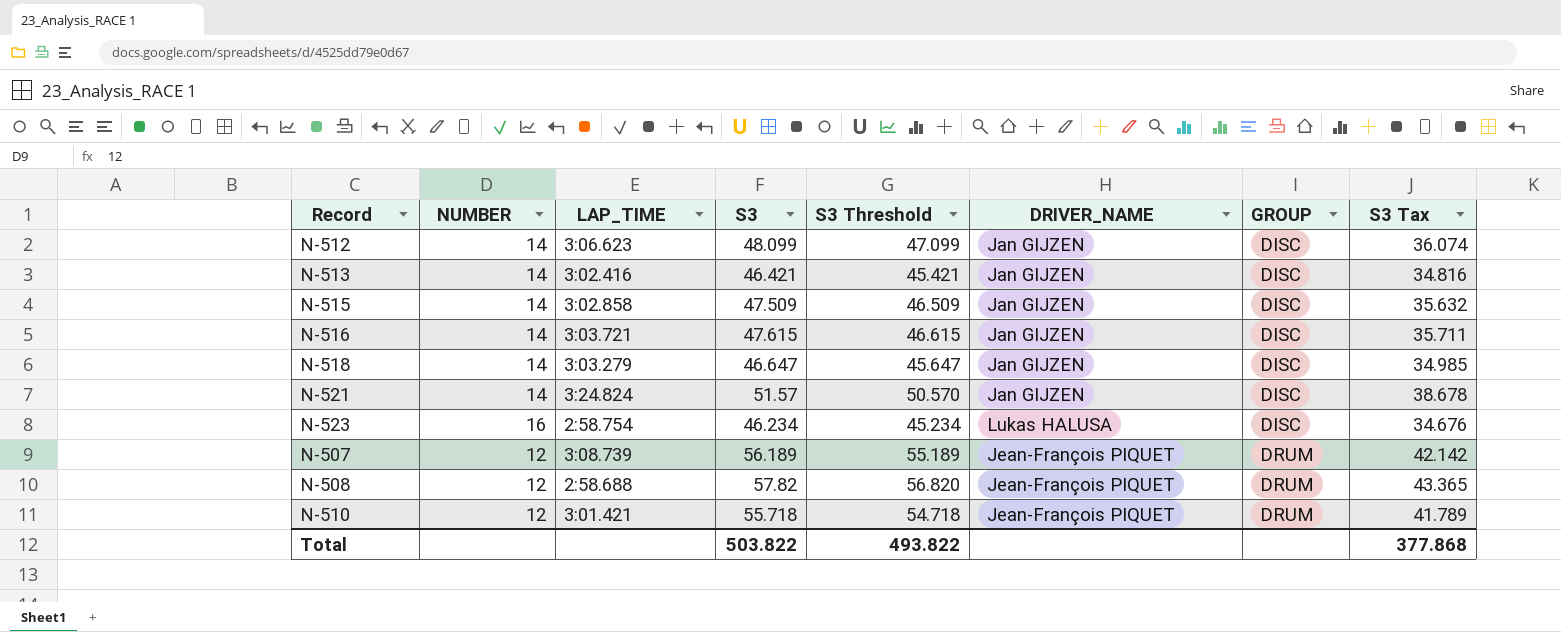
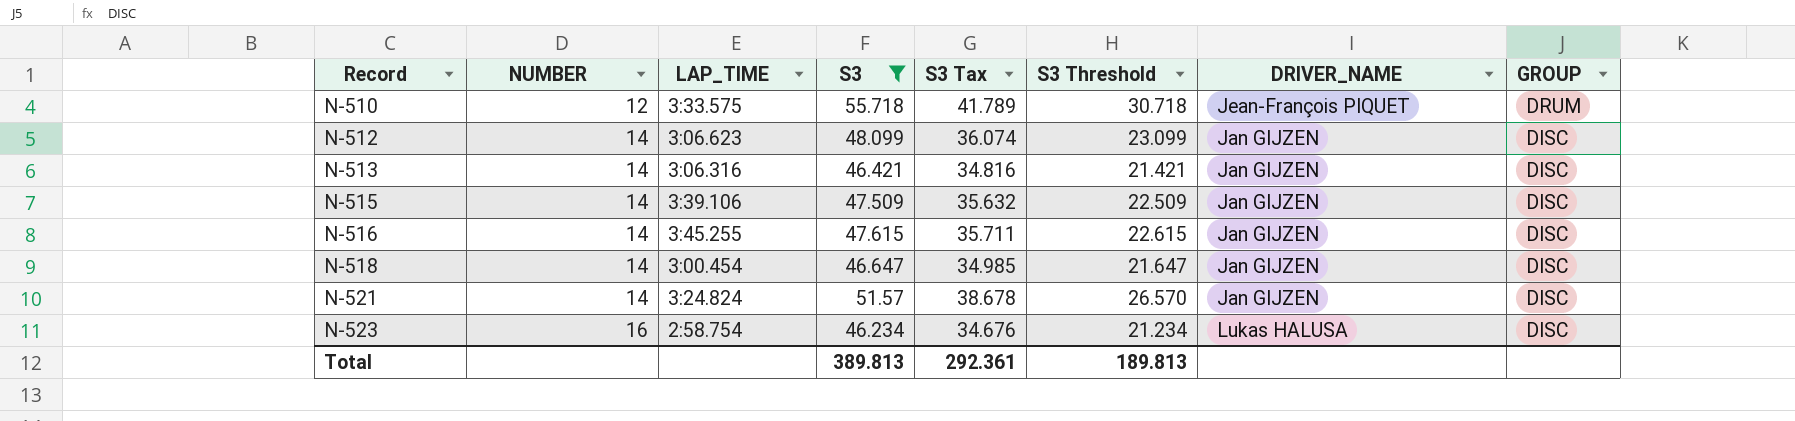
filter: none -> S3 <= 55.718
row order: GROUP ascending -> Record ascending
column S3 Tax | position: 8 -> 5
column S3 Threshold | formula: [S3] - 1 -> [S3] - 25
N-510 | LAP_TIME: 3:01.421 -> 3:33.575
N-513 | LAP_TIME: 3:02.416 -> 3:06.316
N-515 | LAP_TIME: 3:02.858 -> 3:39.106
N-516 | LAP_TIME: 3:03.721 -> 3:45.255
N-518 | LAP_TIME: 3:03.279 -> 3:00.454
Total | S3: 503.822 -> 389.813
Total | S3 Tax: 377.868 -> 292.361
Total | S3 Threshold: 493.822 -> 189.813

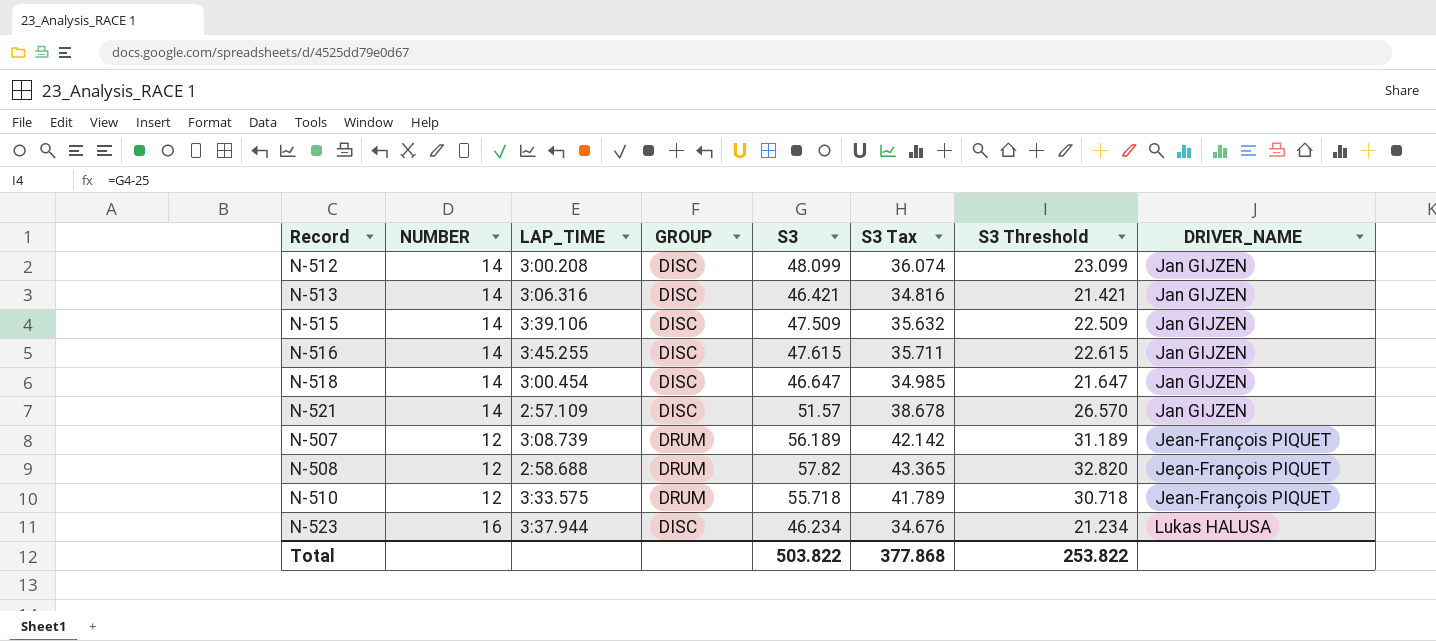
filter: S3 <= 55.718 -> none
row order: Record ascending -> DRIVER_NAME ascending
column GROUP | position: 8 -> 4
N-512 | LAP_TIME: 3:06.623 -> 3:00.208
N-521 | LAP_TIME: 3:24.824 -> 2:57.109
N-523 | LAP_TIME: 2:58.754 -> 3:37.944
Total | S3: 389.813 -> 503.822
Total | S3 Tax: 292.361 -> 377.868
Total | S3 Threshold: 189.813 -> 253.822

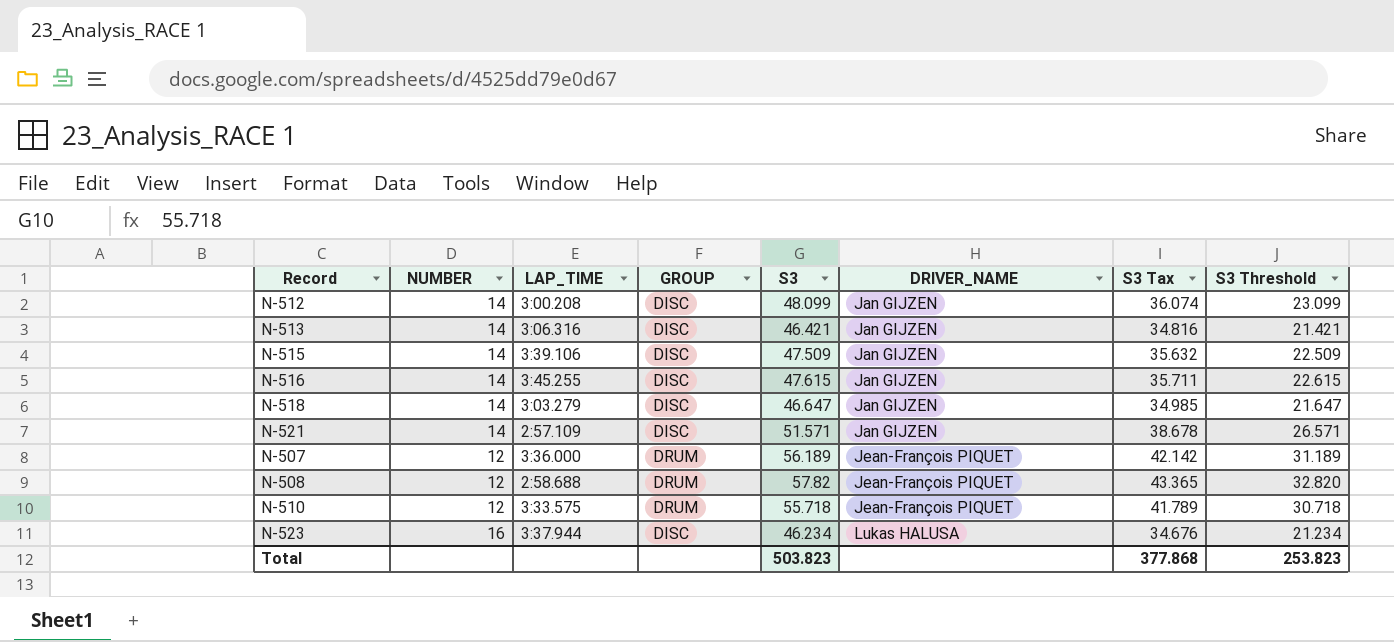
column DRIVER_NAME | position: 8 -> 6
N-518 | LAP_TIME: 3:00.454 -> 3:03.279
N-521 | S3: 51.57 -> 51.571
N-521 | S3 Threshold: 26.570 -> 26.571
N-507 | LAP_TIME: 3:08.739 -> 3:36.000
Total | S3: 503.822 -> 503.823
Total | S3 Threshold: 253.822 -> 253.823

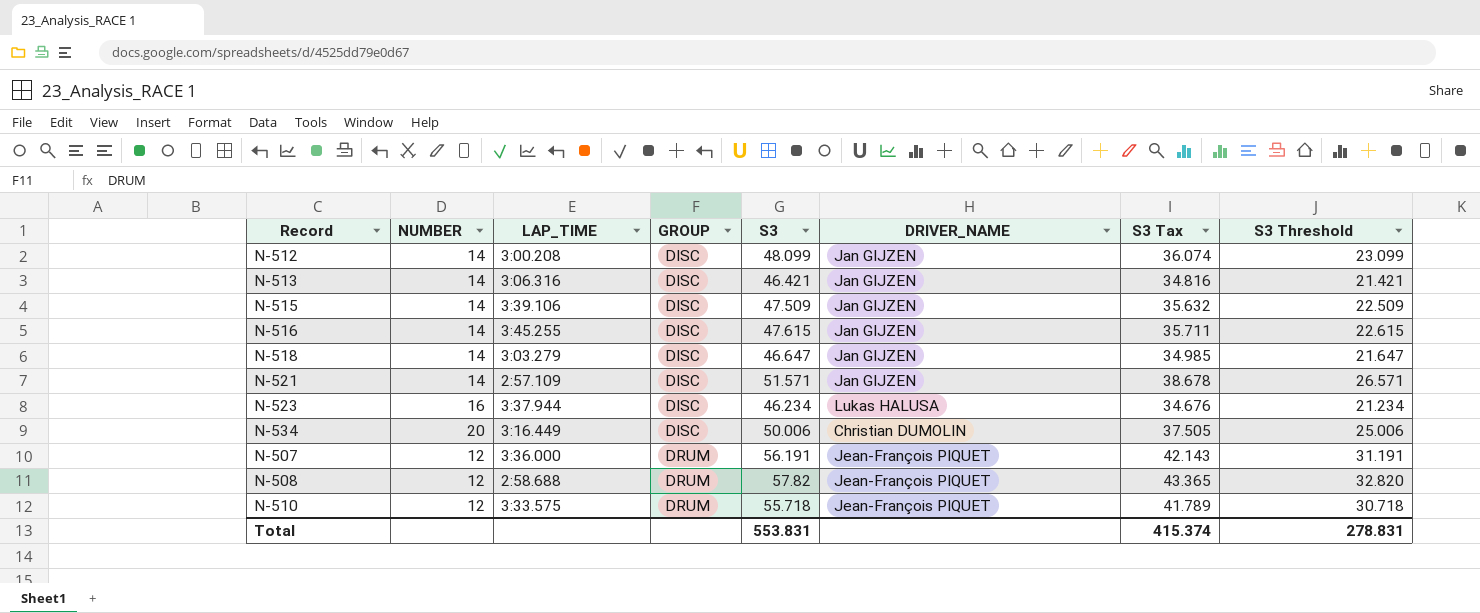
row order: DRIVER_NAME ascending -> GROUP ascending
row N-534: none -> 20 | 3:16.449 | DISC | 50.006 | Christian DUMOLIN | 37.505 | 25.006
N-507 | S3: 56.189 -> 56.191
N-507 | S3 Tax: 42.142 -> 42.143
N-507 | S3 Threshold: 31.189 -> 31.191
Total | S3: 503.823 -> 553.831
Total | S3 Tax: 377.868 -> 415.374
Total | S3 Threshold: 253.823 -> 278.831

